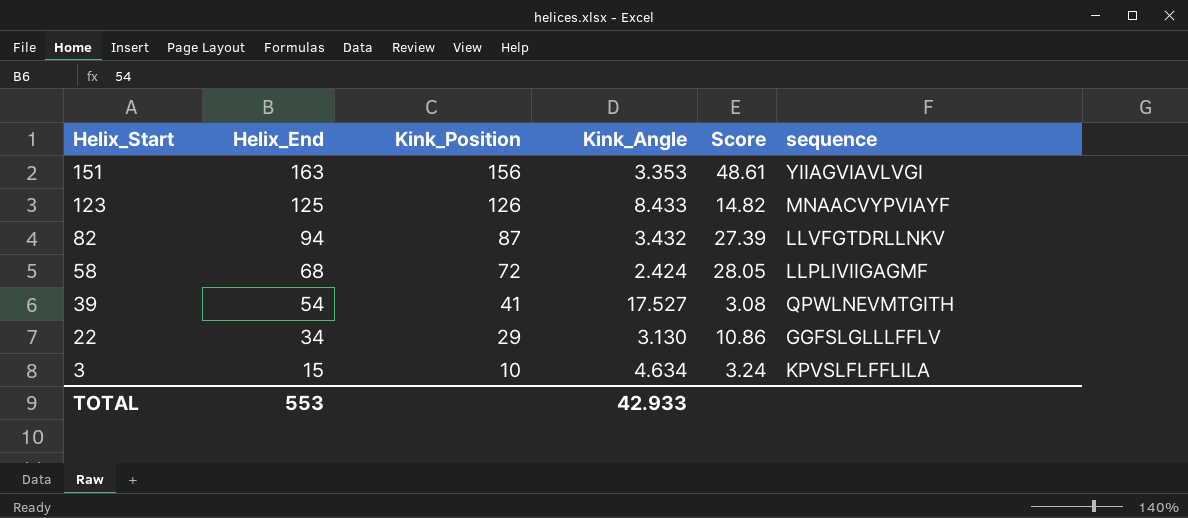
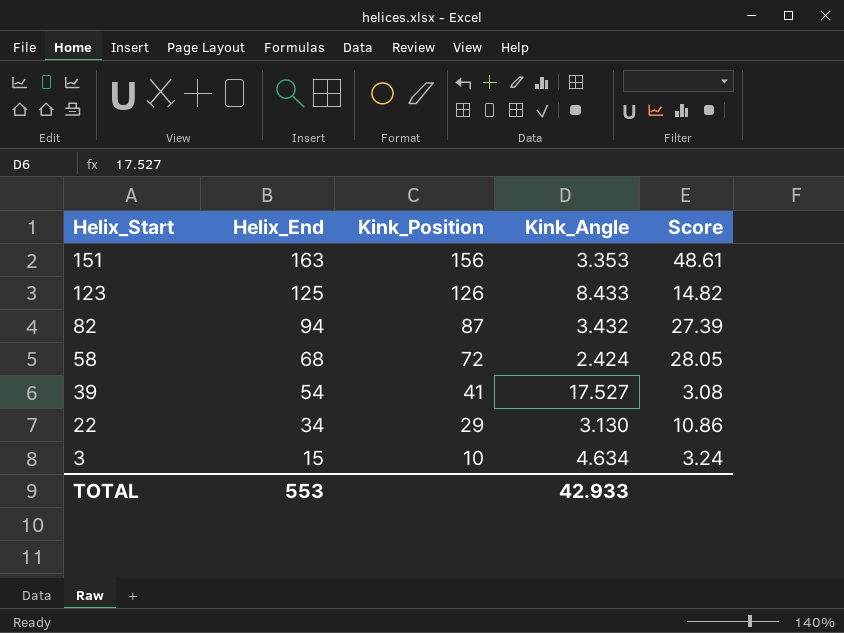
column sequence | position: 6 -> none

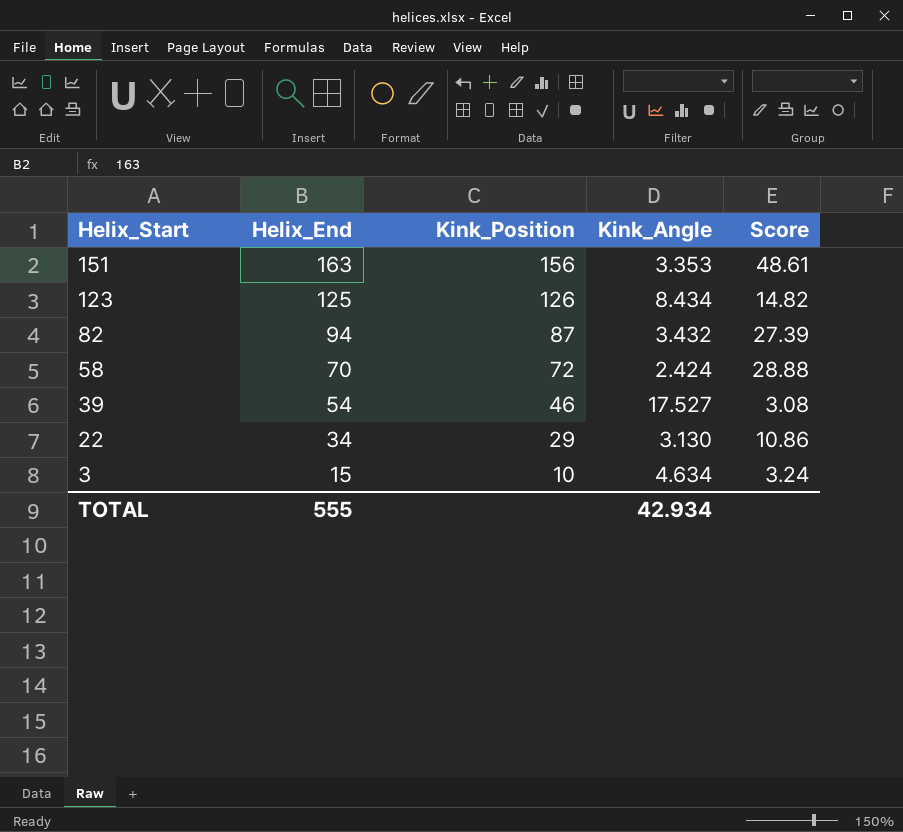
123 | Kink_Angle: 8.433 -> 8.434
58 | Helix_End: 68 -> 70
58 | Score: 28.05 -> 28.88
39 | Kink_Position: 41 -> 46
TOTAL | Helix_End: 553 -> 555
TOTAL | Kink_Angle: 42.933 -> 42.934

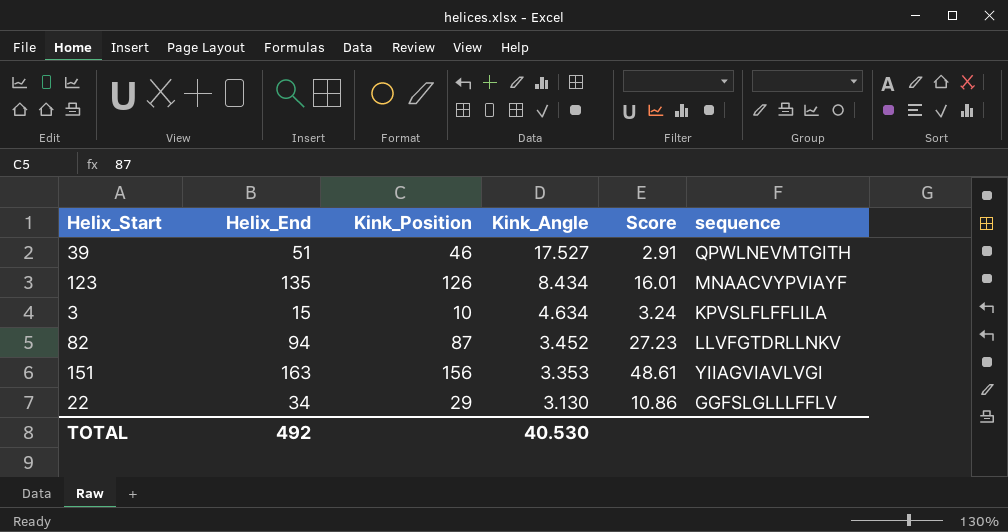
row order: Helix_Start descending -> Kink_Angle descending
column sequence | position: none -> 6
row 58: 70 | 72 | 2.424 | 28.88 -> none
39 | Helix_End: 54 -> 51
39 | Score: 3.08 -> 2.91
123 | Helix_End: 125 -> 135
123 | Score: 14.82 -> 16.01
82 | Kink_Angle: 3.432 -> 3.452
82 | Score: 27.39 -> 27.23
TOTAL | Helix_End: 555 -> 492
TOTAL | Kink_Angle: 42.934 -> 40.530

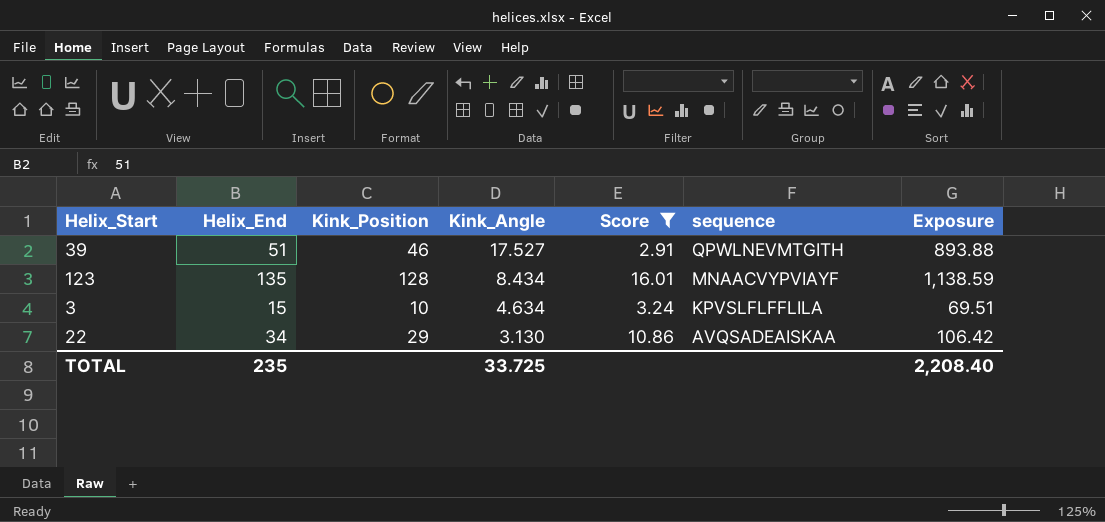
filter: none -> Score <= 16.01
column Exposure | formula: none -> [Helix_End] * [Kink_Angle]
123 | Kink_Position: 126 -> 128
22 | sequence: GGFSLGLLLFFLV -> AVQSADEAISKAA
TOTAL | Helix_End: 492 -> 235
TOTAL | Kink_Angle: 40.530 -> 33.725

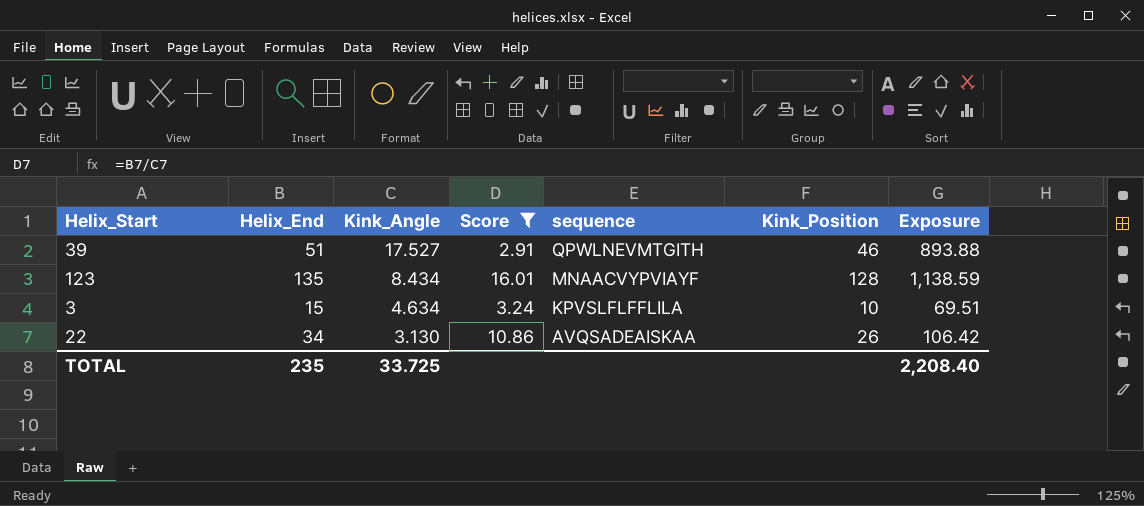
column Kink_Position | position: 3 -> 6
22 | Kink_Position: 29 -> 26

